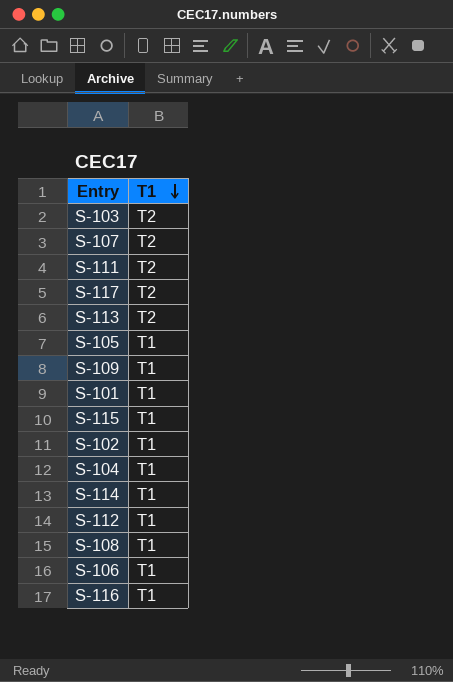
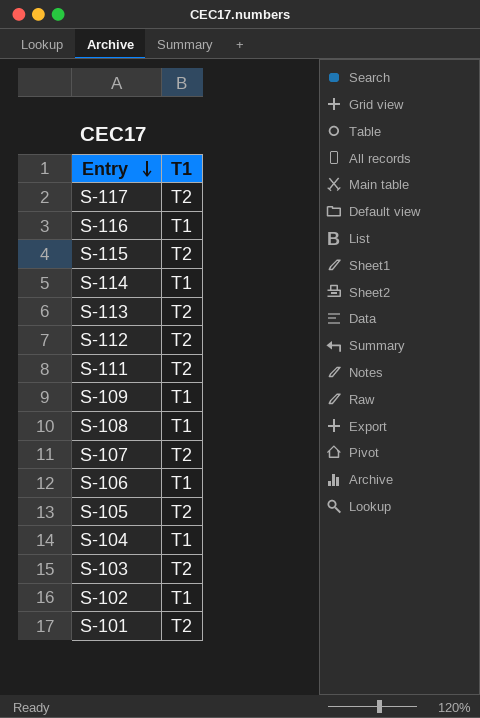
row order: T1 descending -> Entry descending
S-115 | T1: T1 -> T2
S-112 | T1: T1 -> T2
S-105 | T1: T1 -> T2
S-101 | T1: T1 -> T2

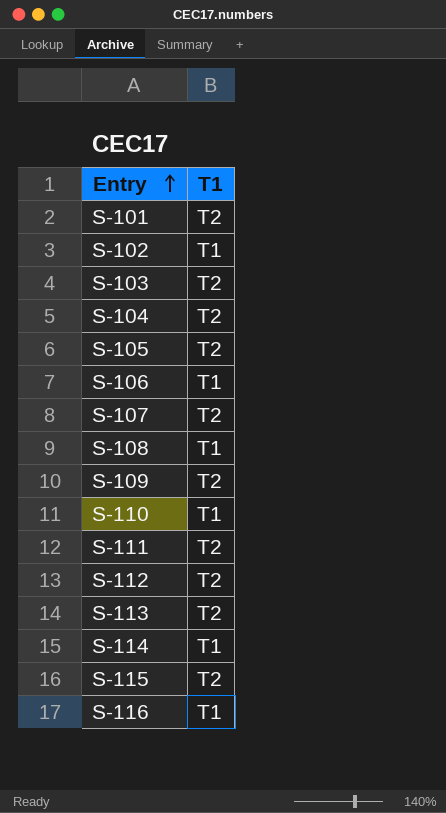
row order: Entry descending -> Entry ascending
row S-117: T2 -> none
S-104 | T1: T1 -> T2
S-109 | T1: T1 -> T2
row S-110: none -> T1

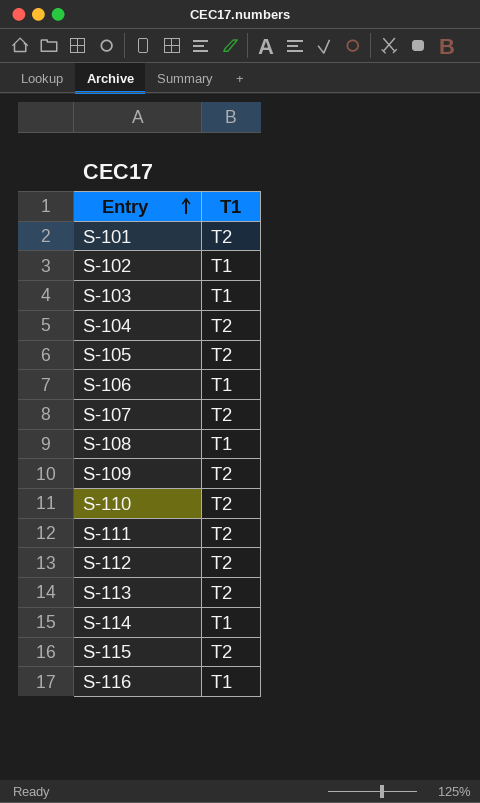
S-103 | T1: T2 -> T1
S-110 | T1: T1 -> T2

